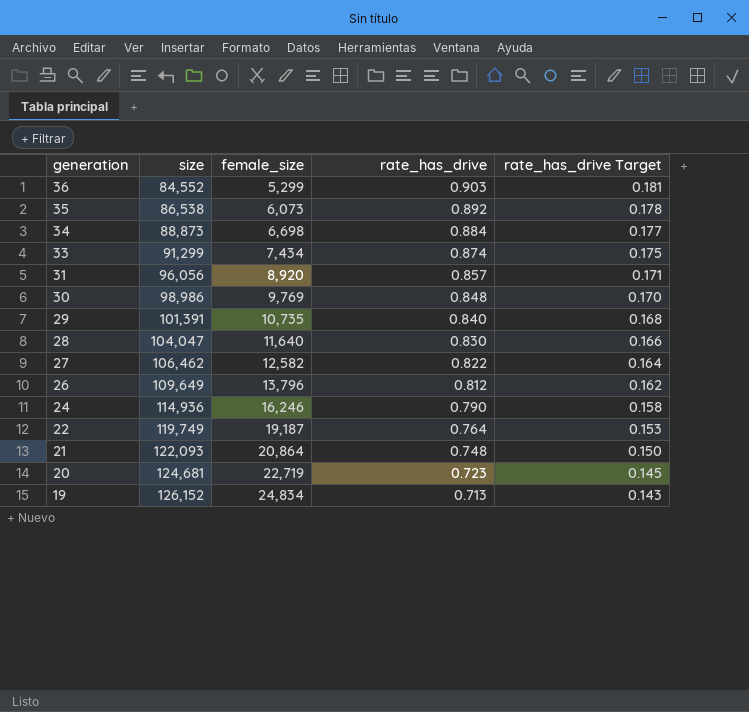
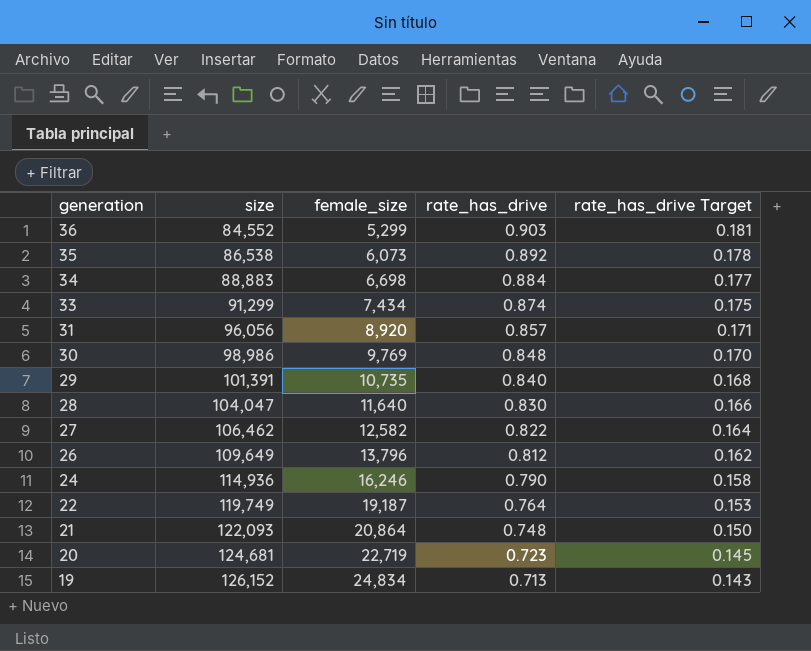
34 | size: 88,873 -> 88,883

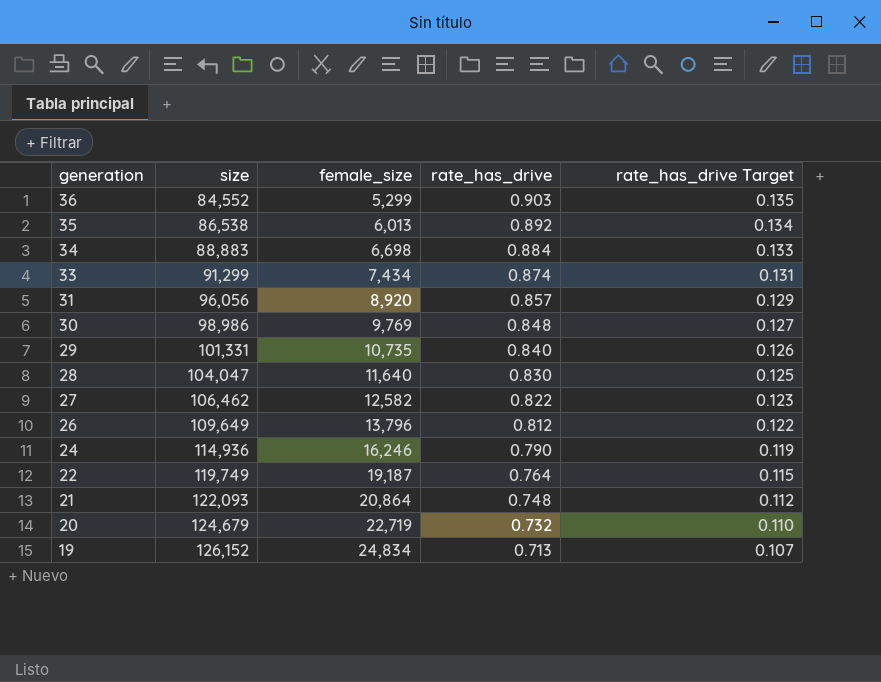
column rate_has_drive Target | formula: [rate_has_drive] * 0.2 -> [rate_has_drive] * 0.15
35 | female_size: 6,073 -> 6,013
29 | size: 101,391 -> 101,331
20 | size: 124,681 -> 124,679
20 | rate_has_drive: 0.723 -> 0.732

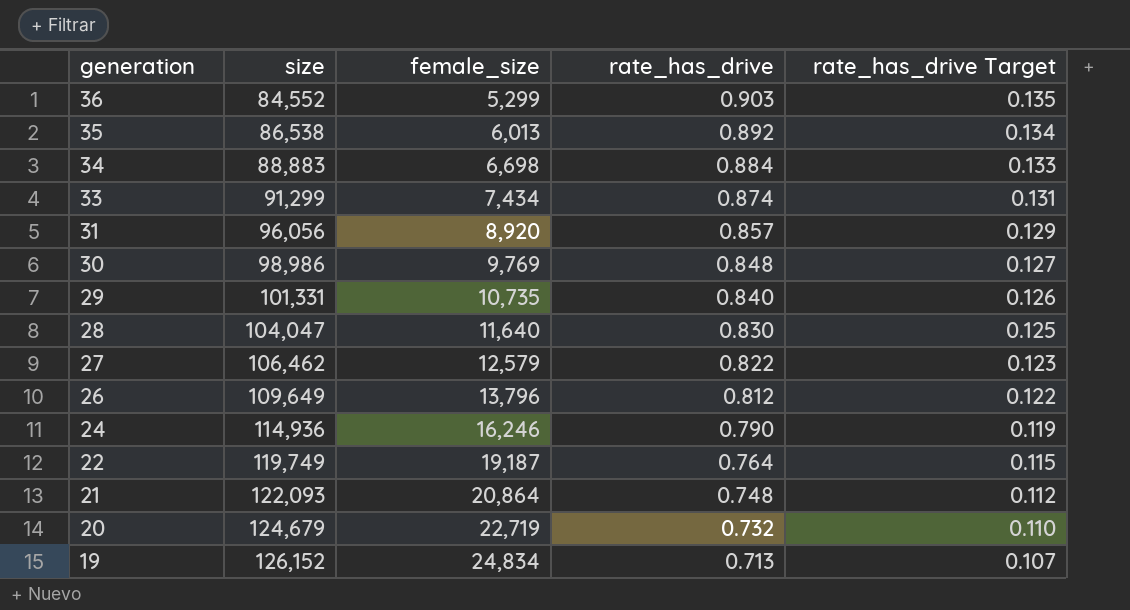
27 | female_size: 12,582 -> 12,579

